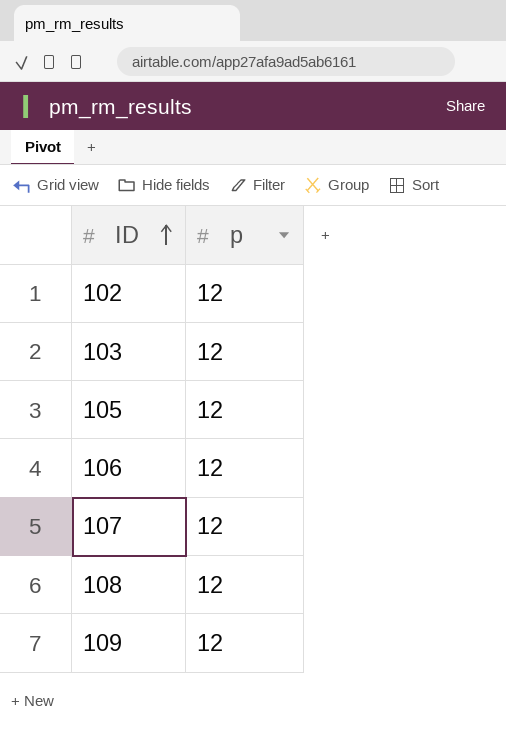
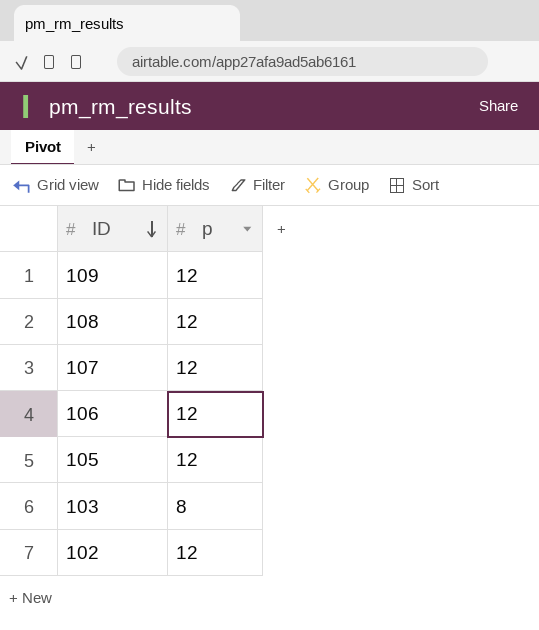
row order: ID ascending -> ID descending
103 | p: 12 -> 8

